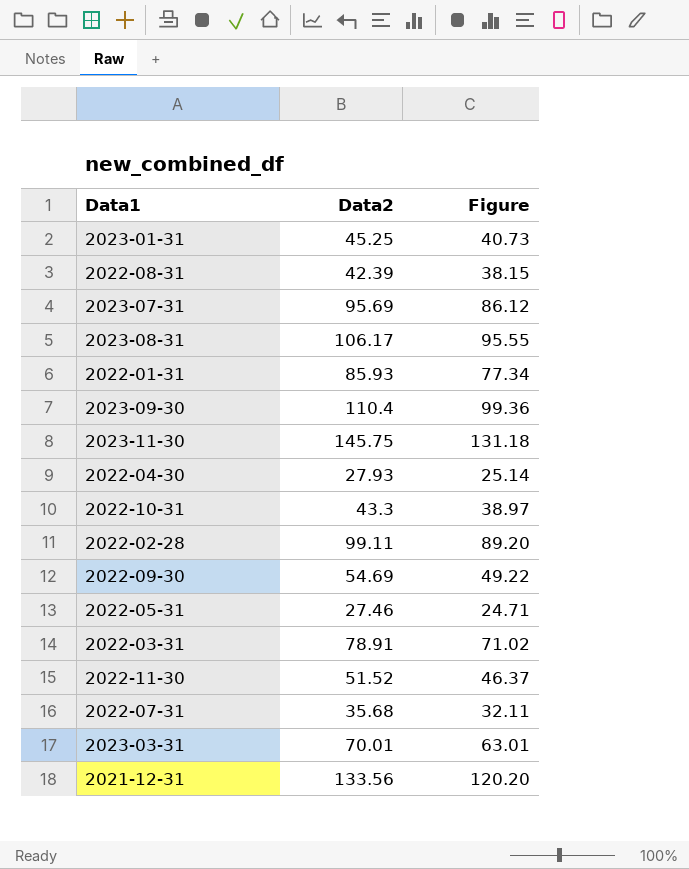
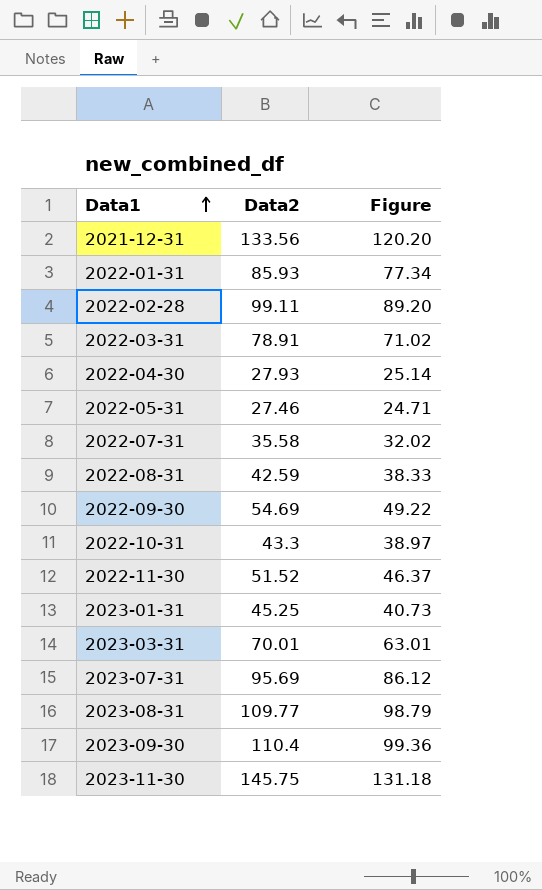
row order: none -> Data1 ascending
2022-07-31 | Data2: 35.68 -> 35.58
2022-07-31 | Figure: 32.11 -> 32.02
2022-08-31 | Data2: 42.39 -> 42.59
2022-08-31 | Figure: 38.15 -> 38.33
2023-08-31 | Data2: 106.17 -> 109.77
2023-08-31 | Figure: 95.55 -> 98.79

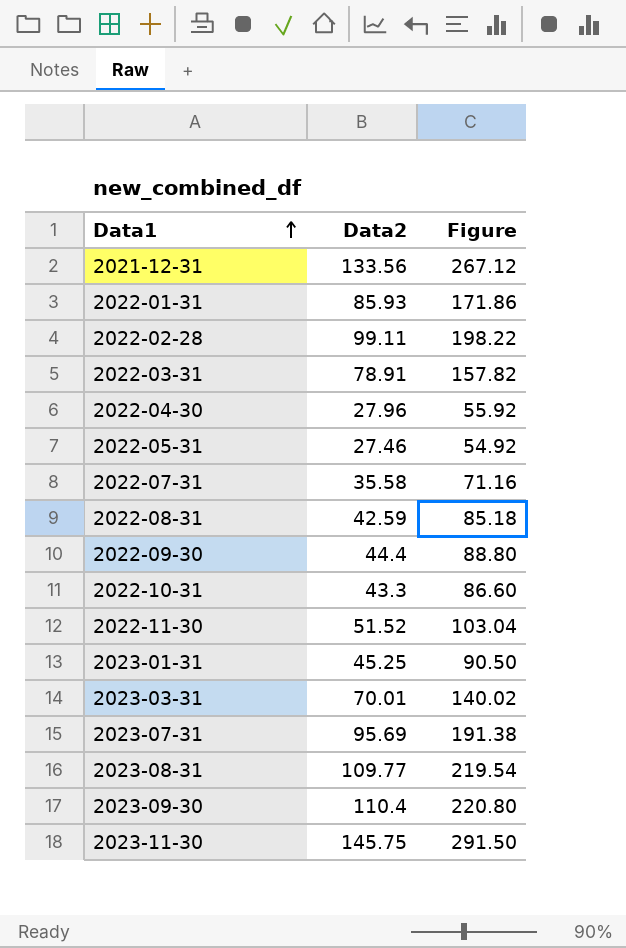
column Figure | formula: [Data2] * 0.9 -> [Data2] * 2
2022-04-30 | Data2: 27.93 -> 27.96
2022-09-30 | Data2: 54.69 -> 44.4

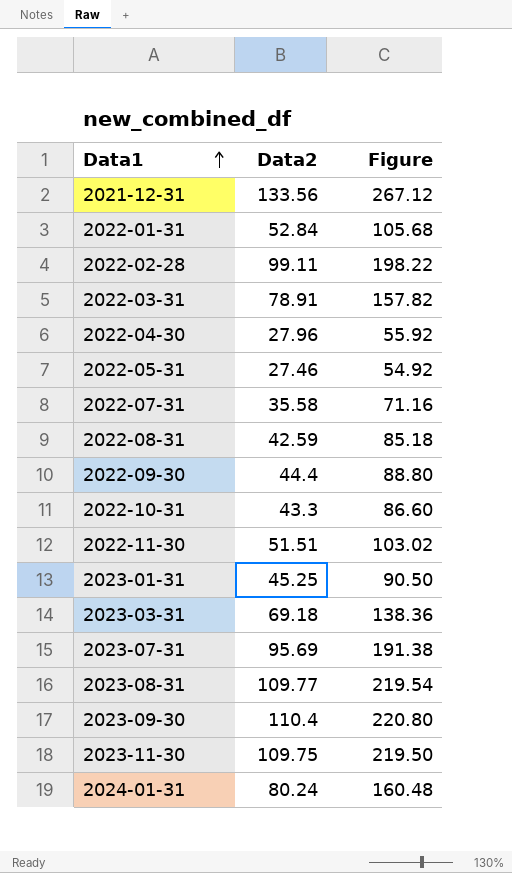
2022-01-31 | Data2: 85.93 -> 52.84
2022-01-31 | Figure: 171.86 -> 105.68
2022-11-30 | Data2: 51.52 -> 51.51
2022-11-30 | Figure: 103.04 -> 103.02
2023-03-31 | Data2: 70.01 -> 69.18
2023-03-31 | Figure: 140.02 -> 138.36
2023-11-30 | Data2: 145.75 -> 109.75
2023-11-30 | Figure: 291.50 -> 219.50
row 2024-01-31: none -> 80.24 | 160.48

